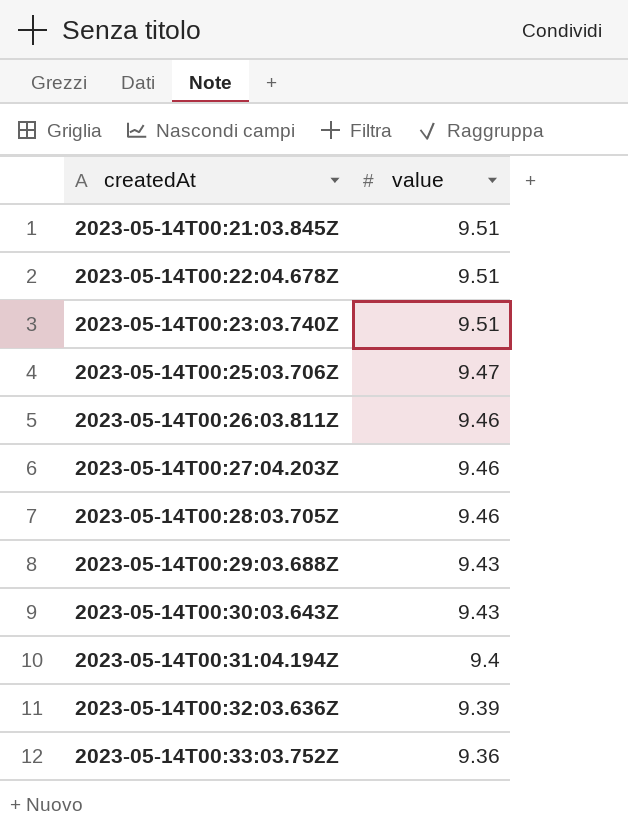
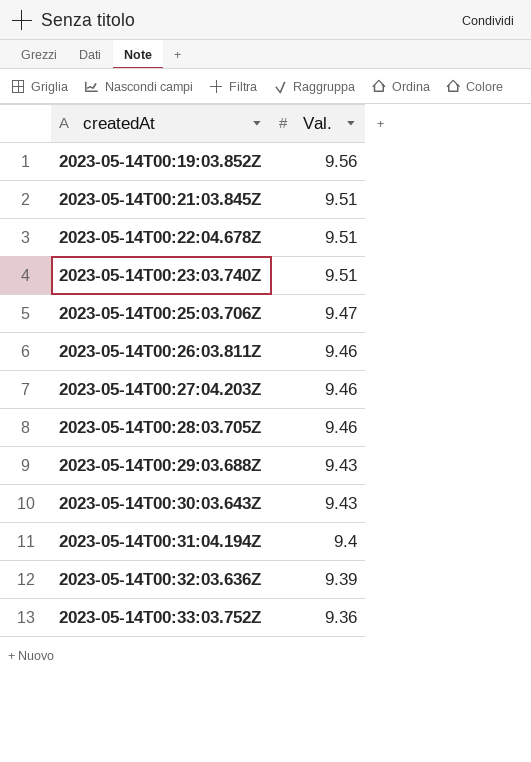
column name: value -> Val.
row 2023-05-14T00:19:03.852Z: none -> 9.56

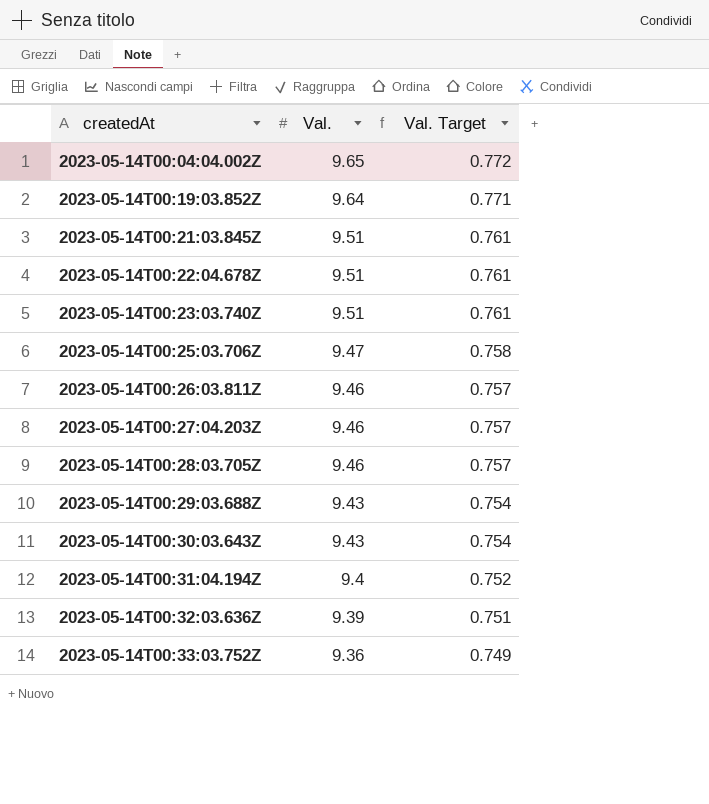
column Val. Target | formula: none -> [Val.] * 0.08
row 2023-05-14T00:04:04.002Z: none -> 9.65 | 0.772
2023-05-14T00:19:03.852Z | Val.: 9.56 -> 9.64

